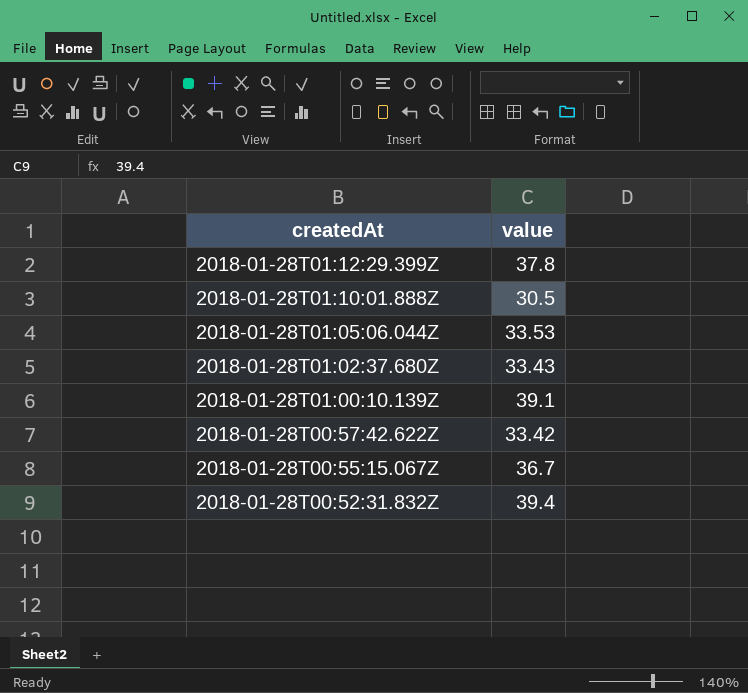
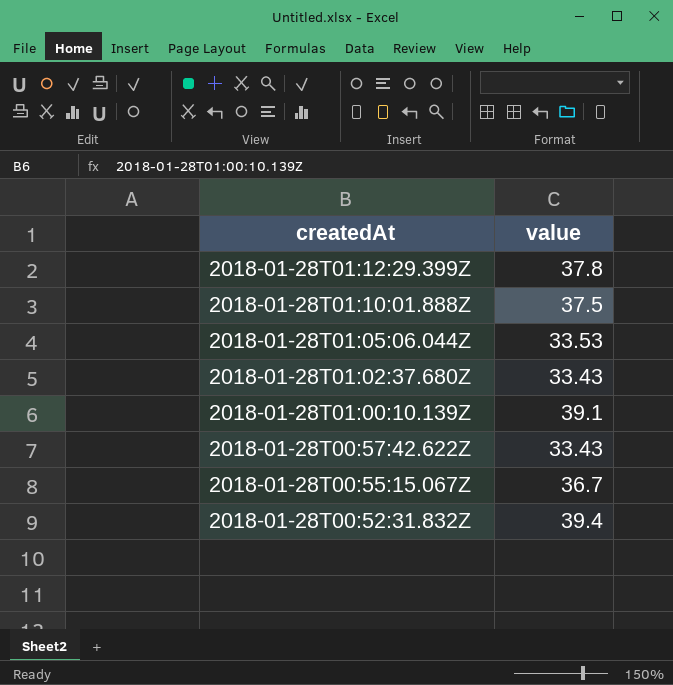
2018-01-28T01:10:01.888Z | value: 30.5 -> 37.5
2018-01-28T00:57:42.622Z | value: 33.42 -> 33.43

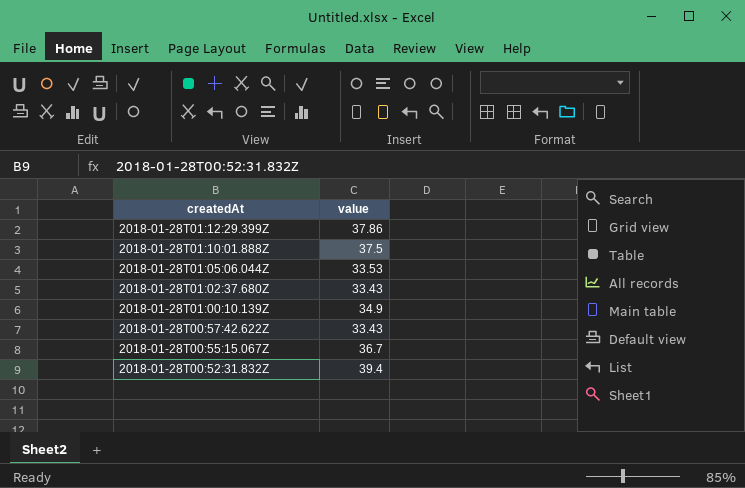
2018-01-28T01:12:29.399Z | value: 37.8 -> 37.86
2018-01-28T01:00:10.139Z | value: 39.1 -> 34.9

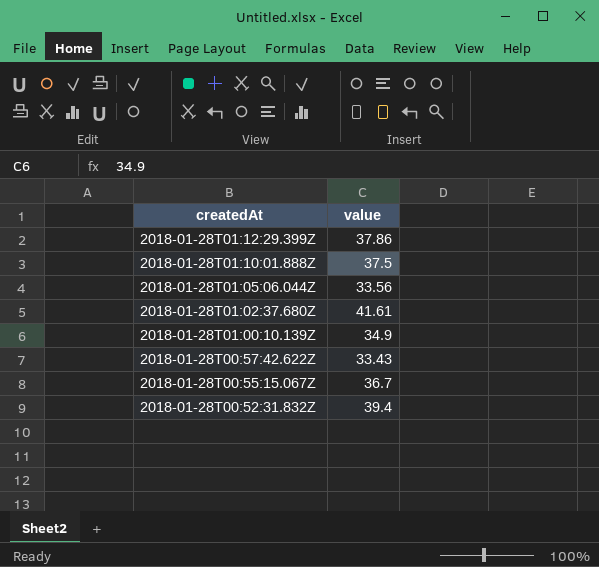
2018-01-28T01:05:06.044Z | value: 33.53 -> 33.56
2018-01-28T01:02:37.680Z | value: 33.43 -> 41.61

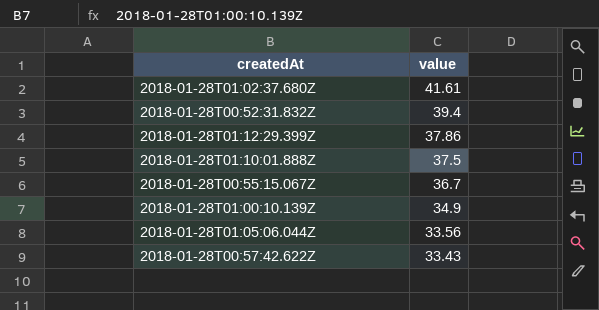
row order: createdAt descending -> value descending

